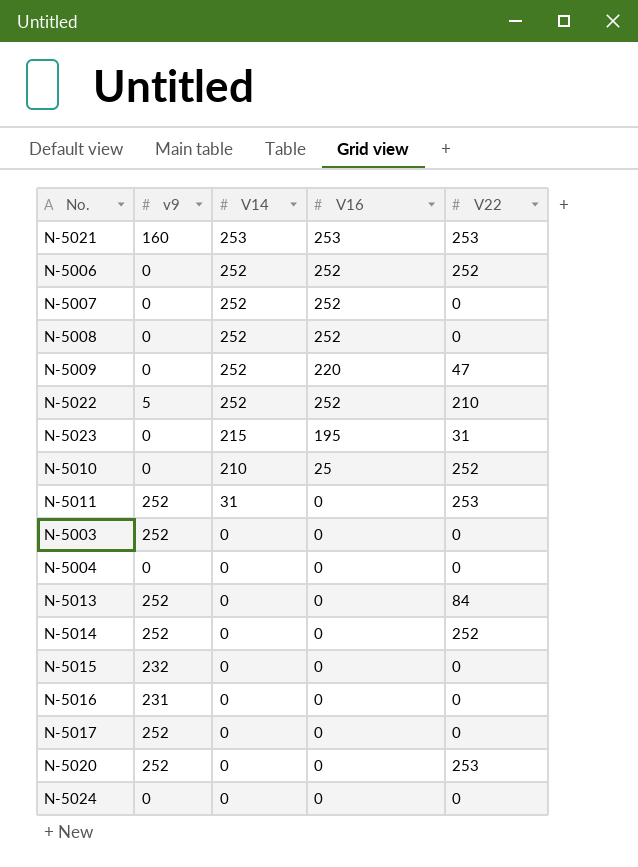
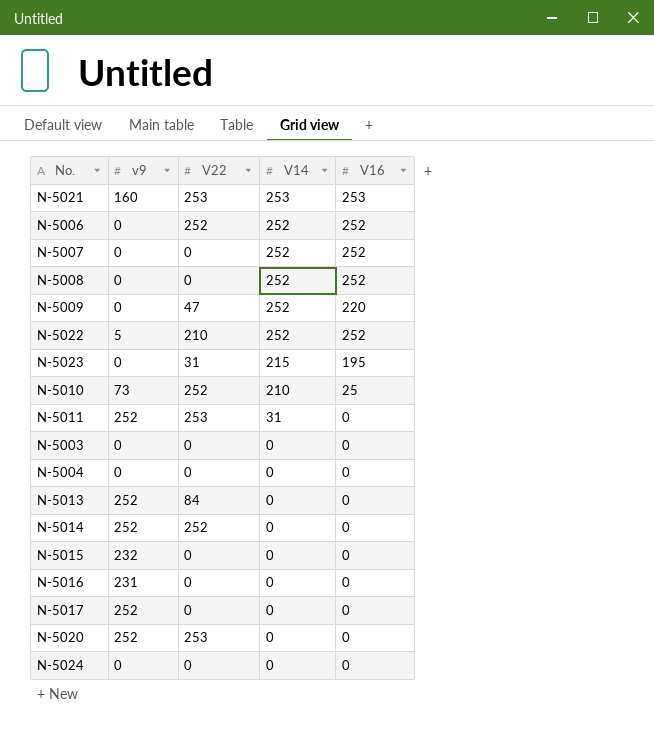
column V22 | position: 5 -> 3
N-5010 | v9: 0 -> 73
N-5003 | v9: 252 -> 0

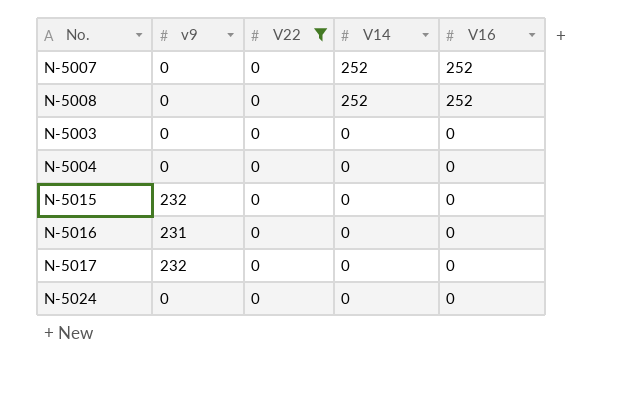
filter: none -> V22 = 0
N-5017 | v9: 252 -> 232

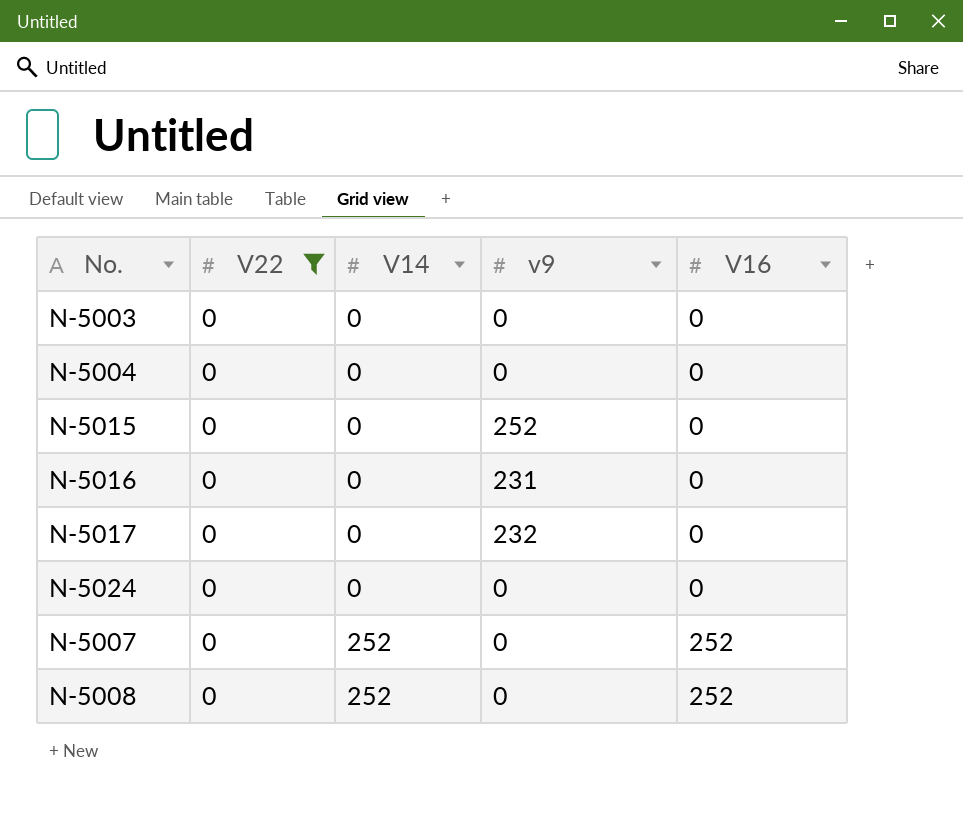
row order: V14 descending -> V14 ascending
column v9 | position: 2 -> 4
N-5015 | v9: 232 -> 252

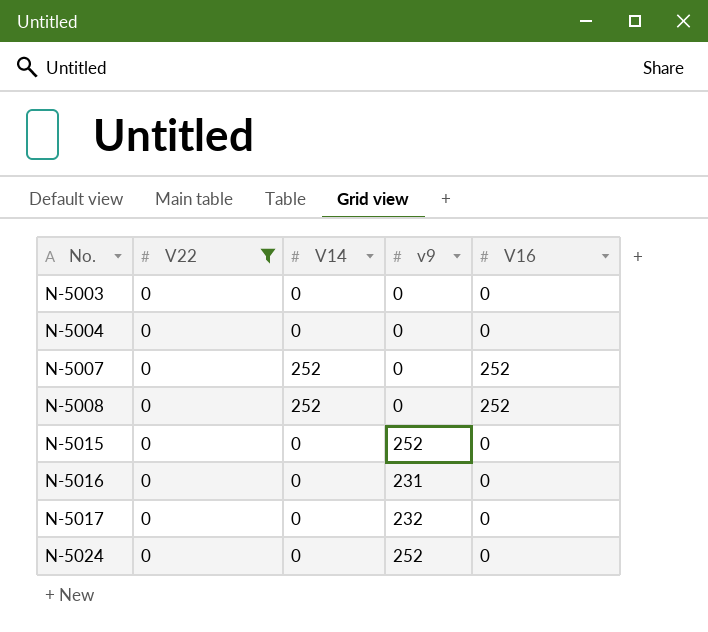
row order: V14 ascending -> No. ascending
N-5024 | v9: 0 -> 252

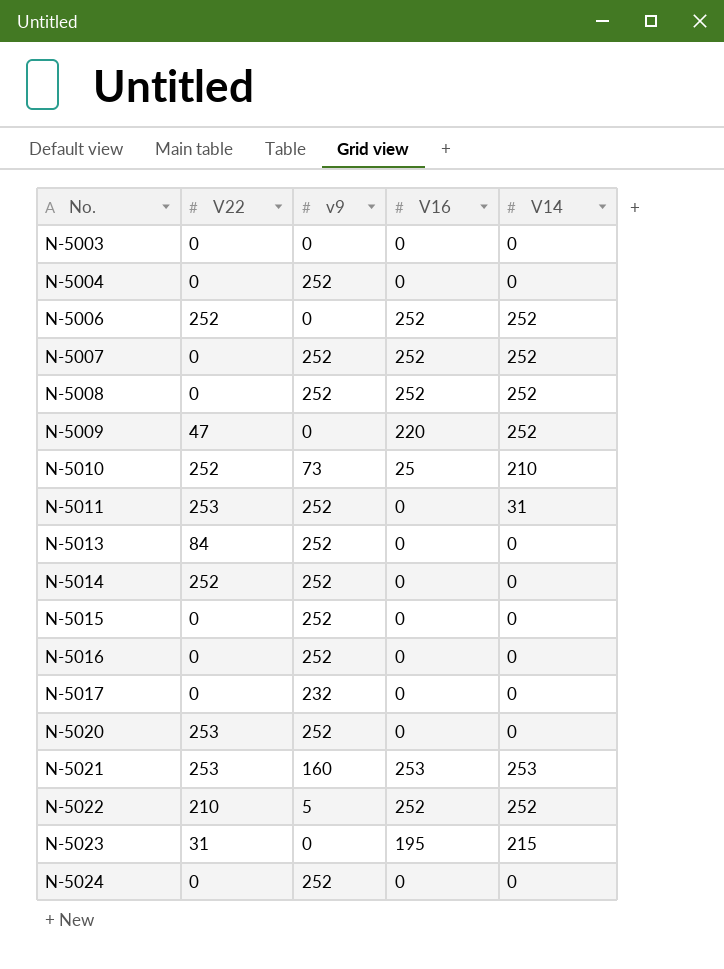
filter: V22 = 0 -> none
column V14 | position: 3 -> 5
N-5004 | v9: 0 -> 252
N-5007 | v9: 0 -> 252
N-5008 | v9: 0 -> 252
N-5016 | v9: 231 -> 252

